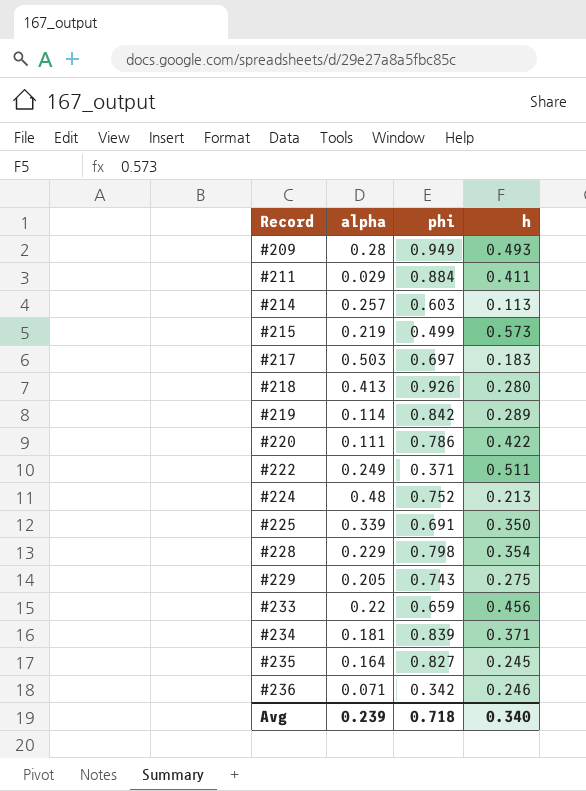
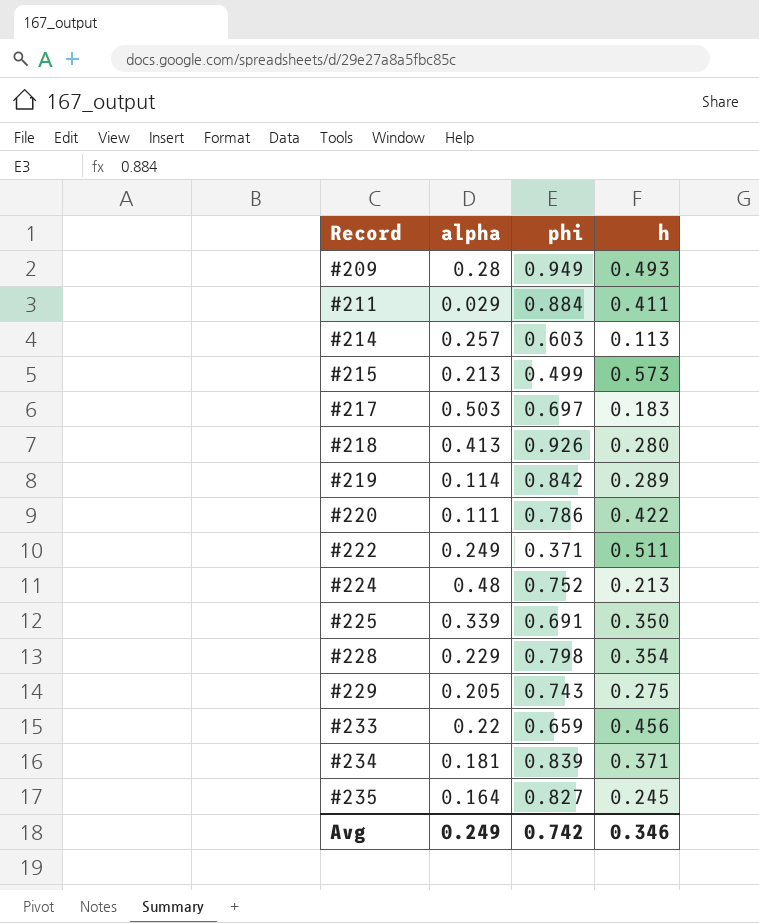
row #236: 0.071 | 0.342 | 0.246 -> none
#215 | alpha: 0.219 -> 0.213
Avg | alpha: 0.239 -> 0.249
Avg | phi: 0.718 -> 0.742
Avg | h: 0.340 -> 0.346

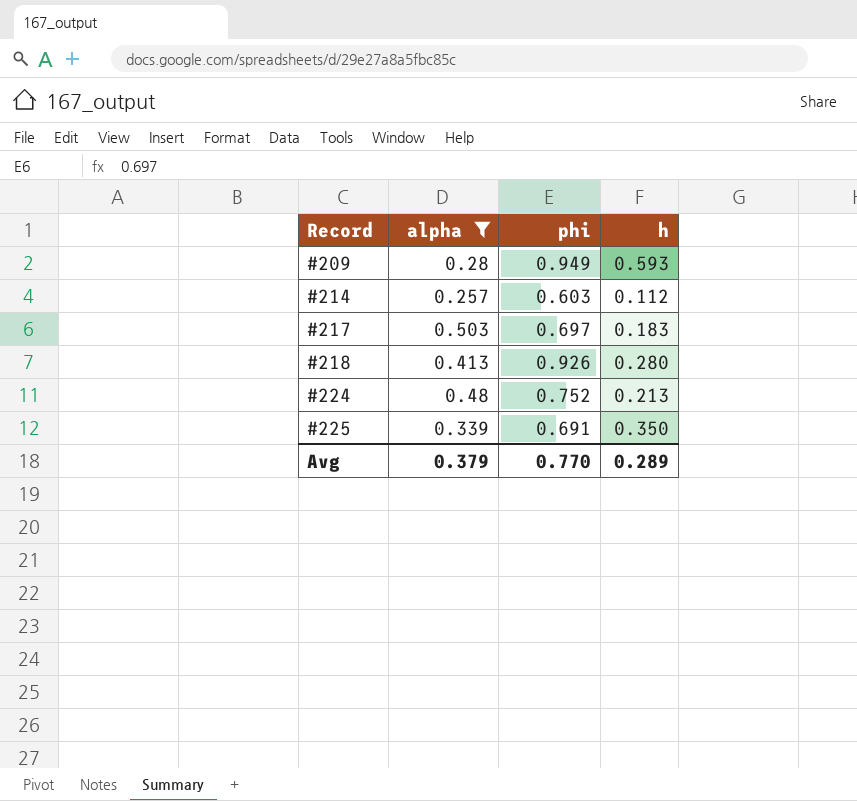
filter: none -> alpha >= 0.257
#209 | h: 0.493 -> 0.593
#214 | h: 0.113 -> 0.112
Avg | alpha: 0.249 -> 0.379
Avg | phi: 0.742 -> 0.770
Avg | h: 0.346 -> 0.289

